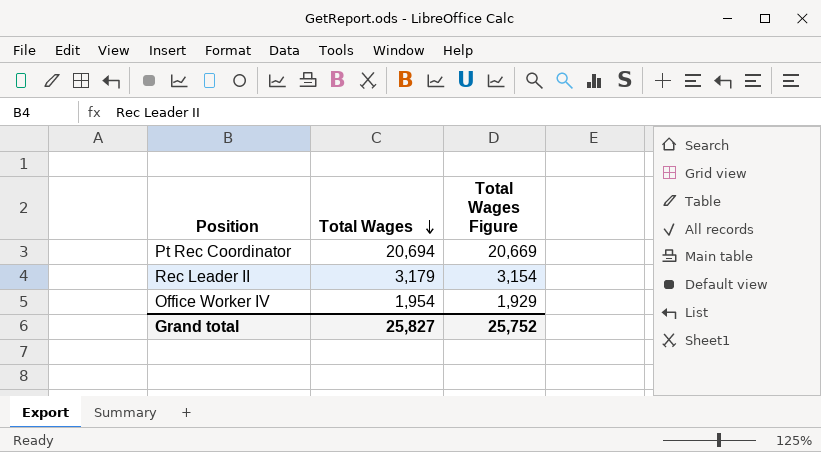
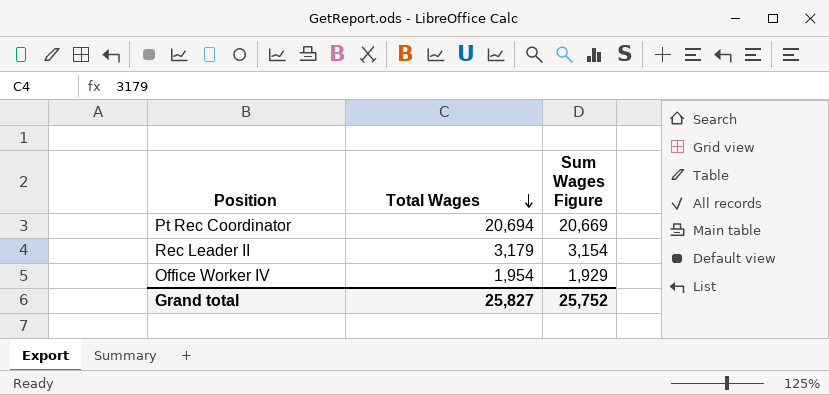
column name: Total Wages Figure -> Sum Wages Figure

